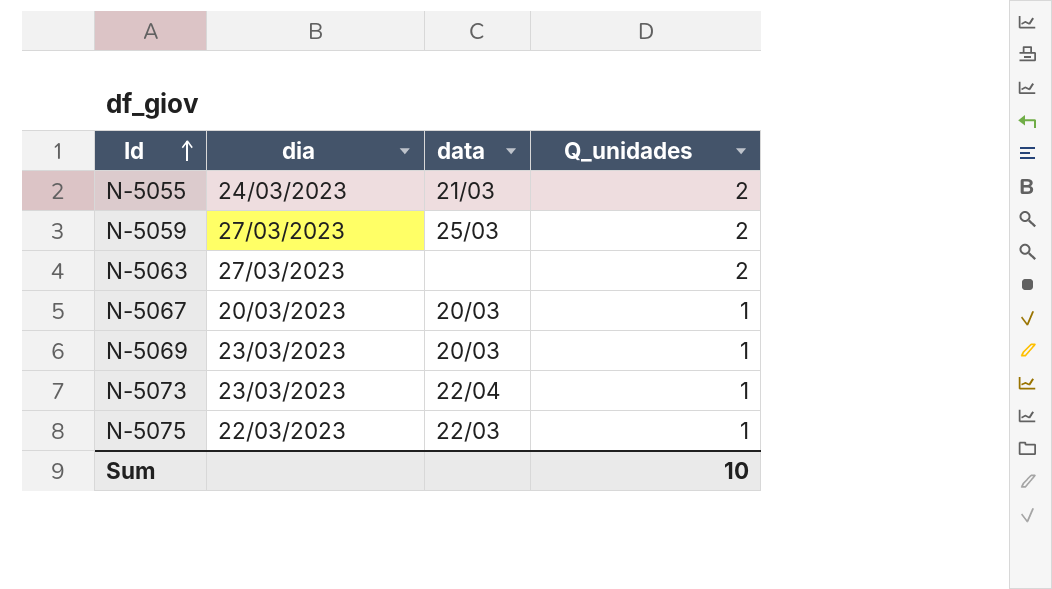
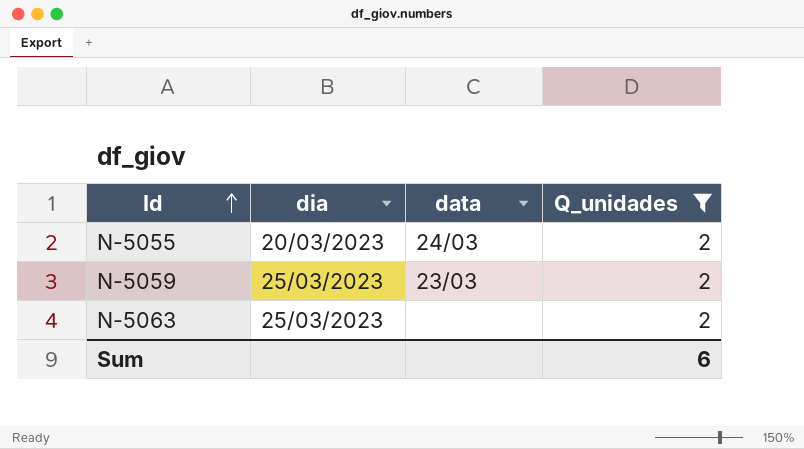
filter: none -> Q_unidades = 2
N-5055 | dia: 24/03/2023 -> 20/03/2023
N-5055 | data: 21/03 -> 24/03
N-5059 | dia: 27/03/2023 -> 25/03/2023
N-5059 | data: 25/03 -> 23/03
N-5063 | dia: 27/03/2023 -> 25/03/2023
Sum | Q_unidades: 10 -> 6

